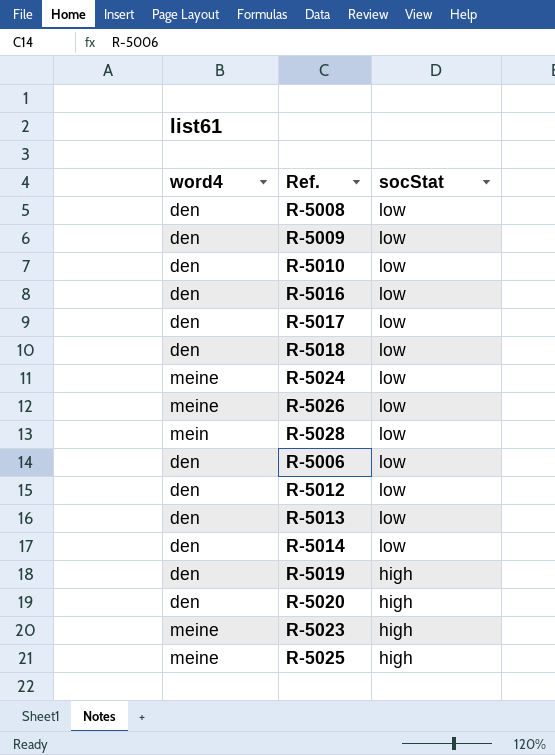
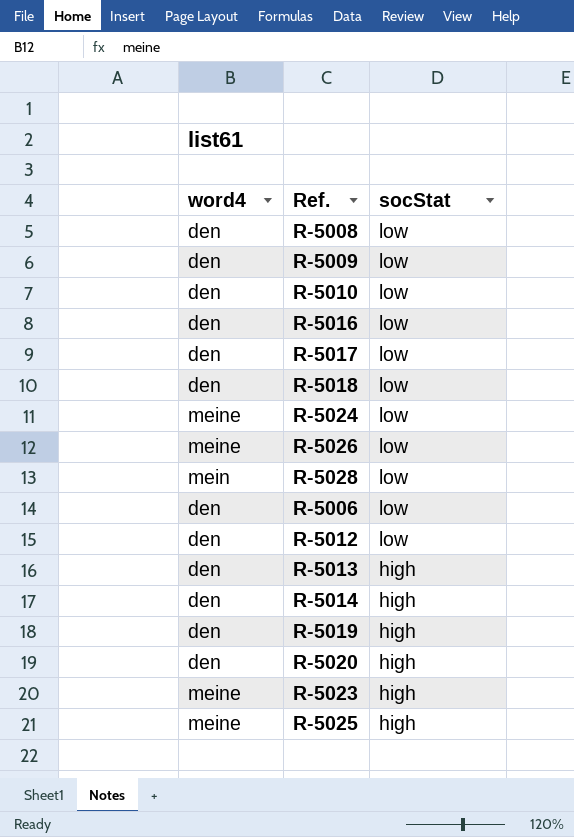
R-5013 | socStat: low -> high
R-5014 | socStat: low -> high

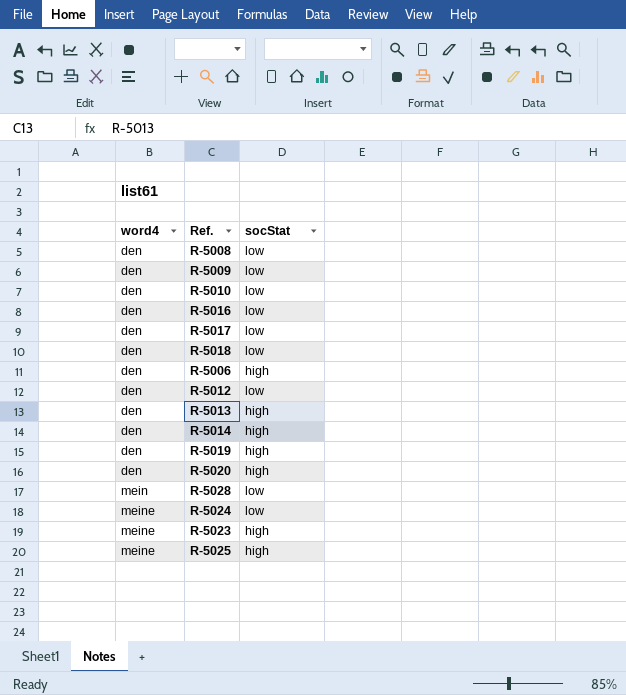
row order: socStat descending -> word4 ascending
row R-5026: meine | low -> none
R-5006 | socStat: low -> high

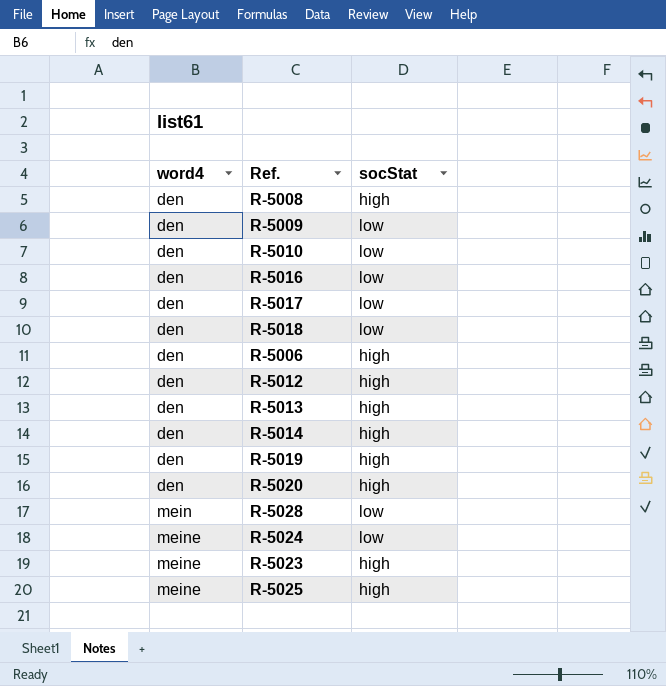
R-5008 | socStat: low -> high
R-5012 | socStat: low -> high

